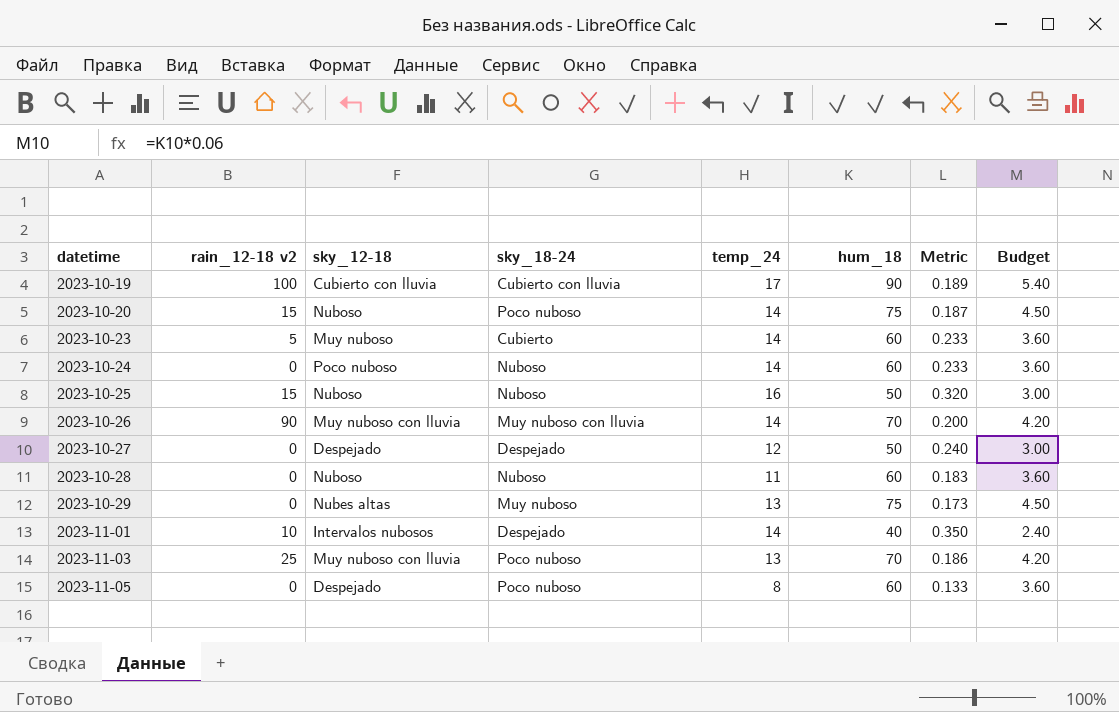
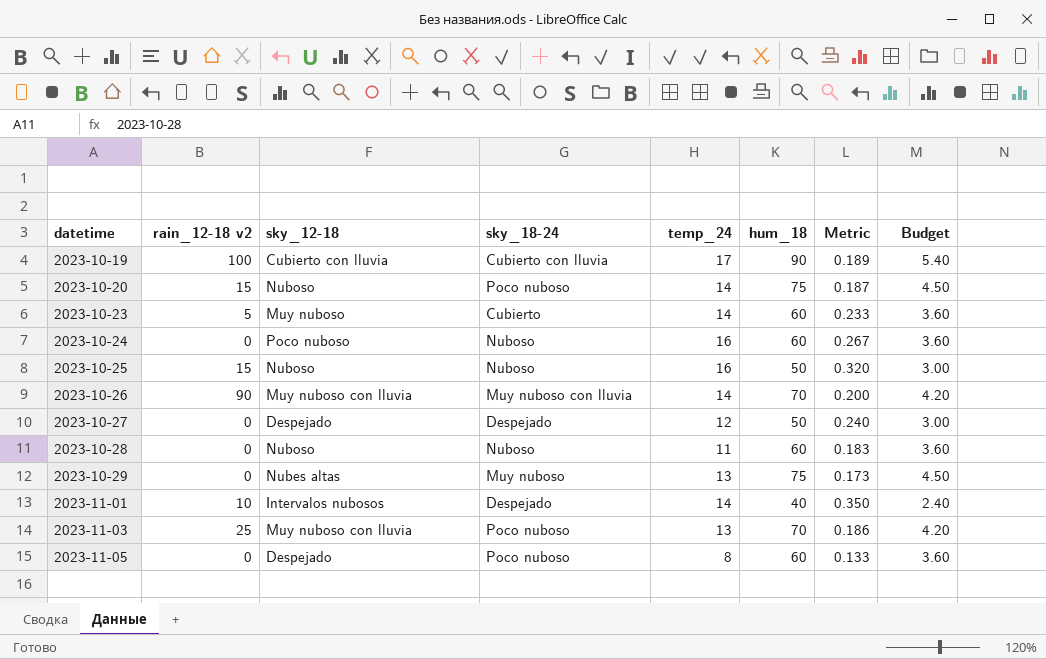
2023-10-24 | temp_24: 14 -> 16
2023-10-24 | Metric: 0.233 -> 0.267

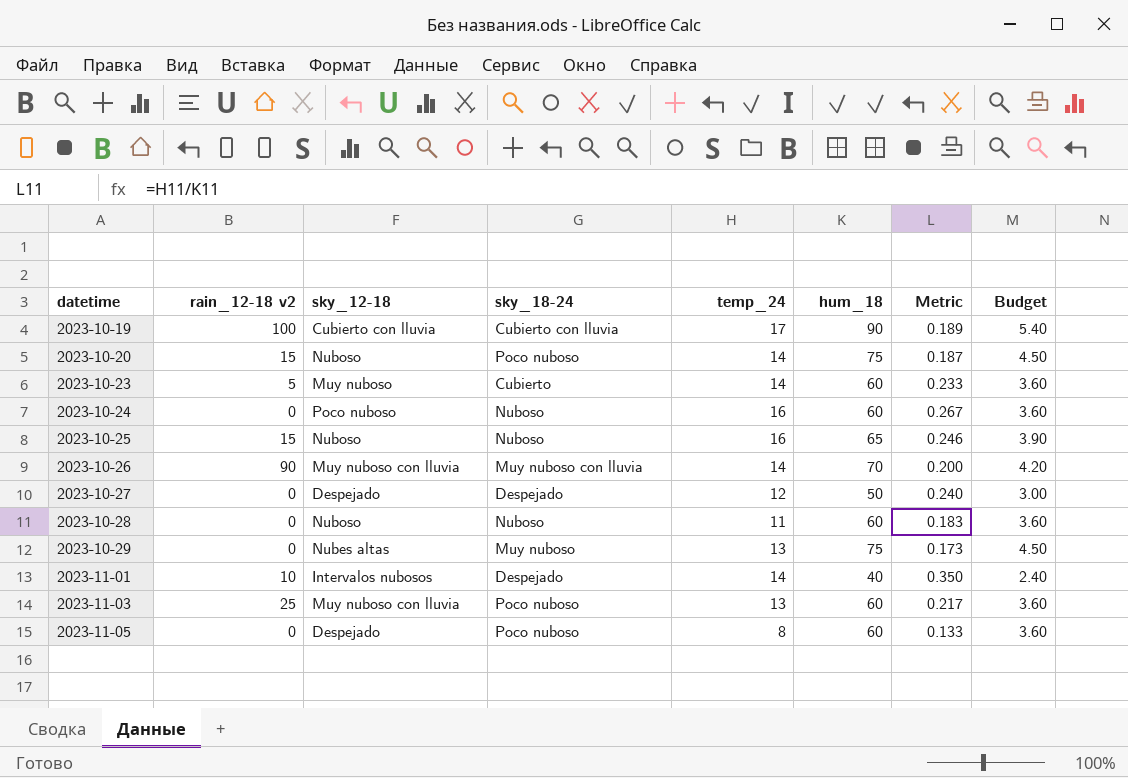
2023-10-25 | hum_18: 50 -> 65
2023-10-25 | Metric: 0.320 -> 0.246
2023-10-25 | Budget: 3.00 -> 3.90
2023-11-03 | hum_18: 70 -> 60
2023-11-03 | Metric: 0.186 -> 0.217
2023-11-03 | Budget: 4.20 -> 3.60

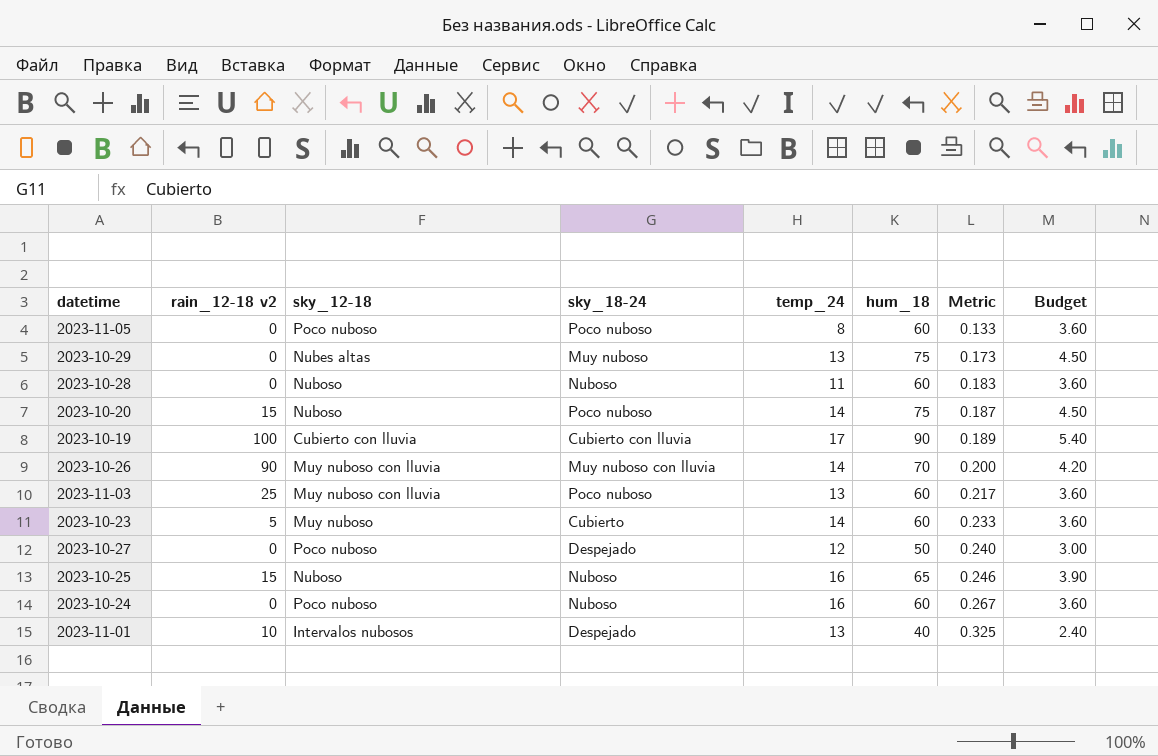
row order: datetime ascending -> Metric ascending
2023-11-05 | sky_12-18: Despejado -> Poco nuboso
2023-10-27 | sky_12-18: Despejado -> Poco nuboso
2023-11-01 | temp_24: 14 -> 13
2023-11-01 | Metric: 0.350 -> 0.325

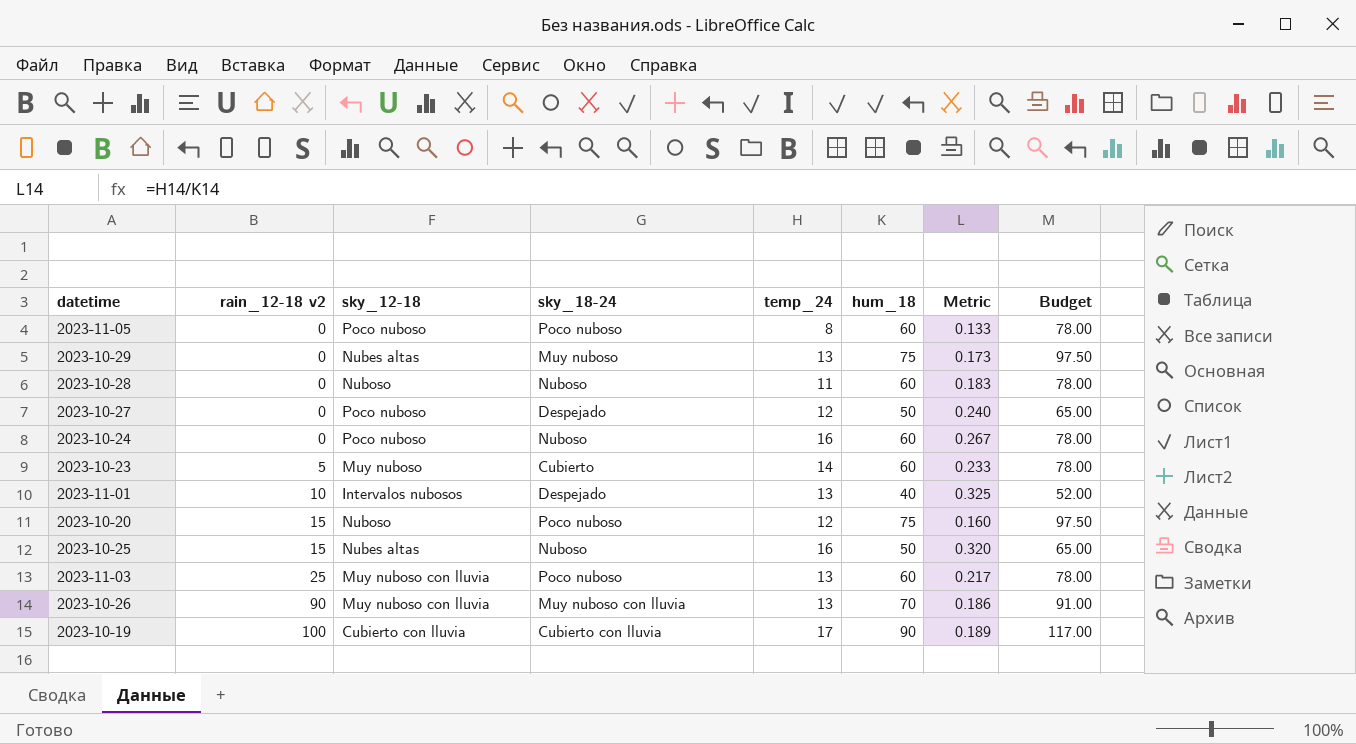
row order: Metric ascending -> rain_12-18 v2 ascending
column Budget | formula: [hum_18] * 0.06 -> [hum_18] * 1.3
2023-10-20 | temp_24: 14 -> 12
2023-10-20 | Metric: 0.187 -> 0.160
2023-10-25 | sky_12-18: Nuboso -> Nubes altas
2023-10-25 | hum_18: 65 -> 50
2023-10-25 | Metric: 0.246 -> 0.320
2023-10-26 | temp_24: 14 -> 13
2023-10-26 | Metric: 0.200 -> 0.186

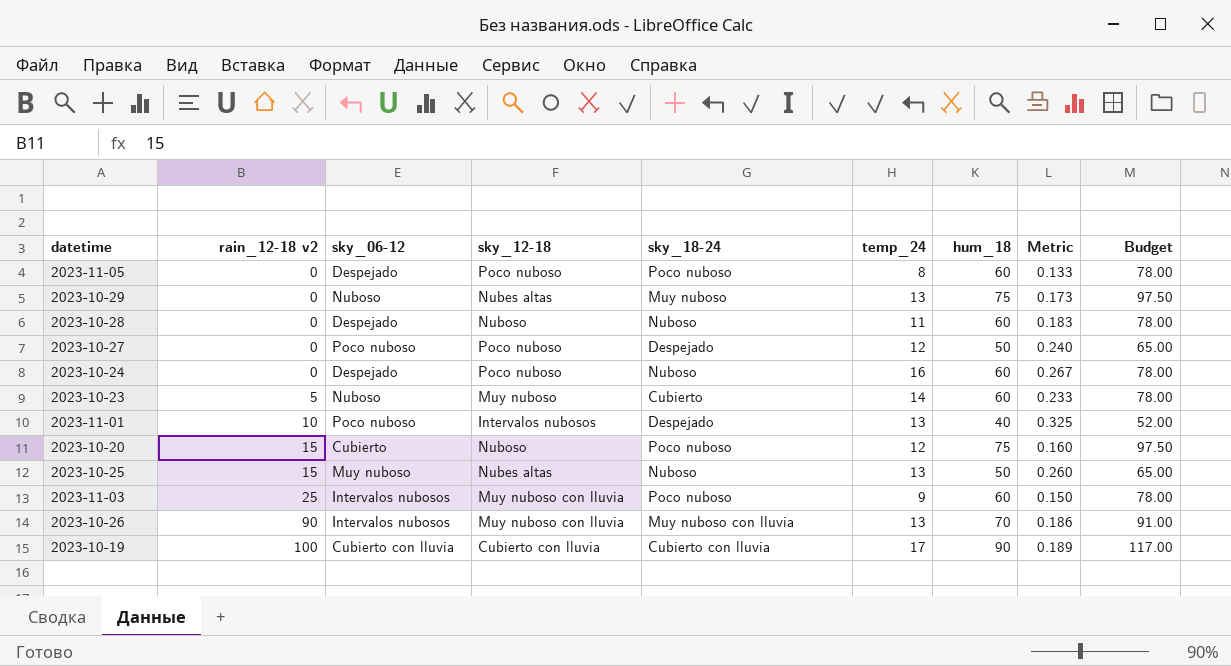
column sky_06-12 | position: none -> 3
2023-10-25 | temp_24: 16 -> 13
2023-10-25 | Metric: 0.320 -> 0.260
2023-11-03 | temp_24: 13 -> 9
2023-11-03 | Metric: 0.217 -> 0.150

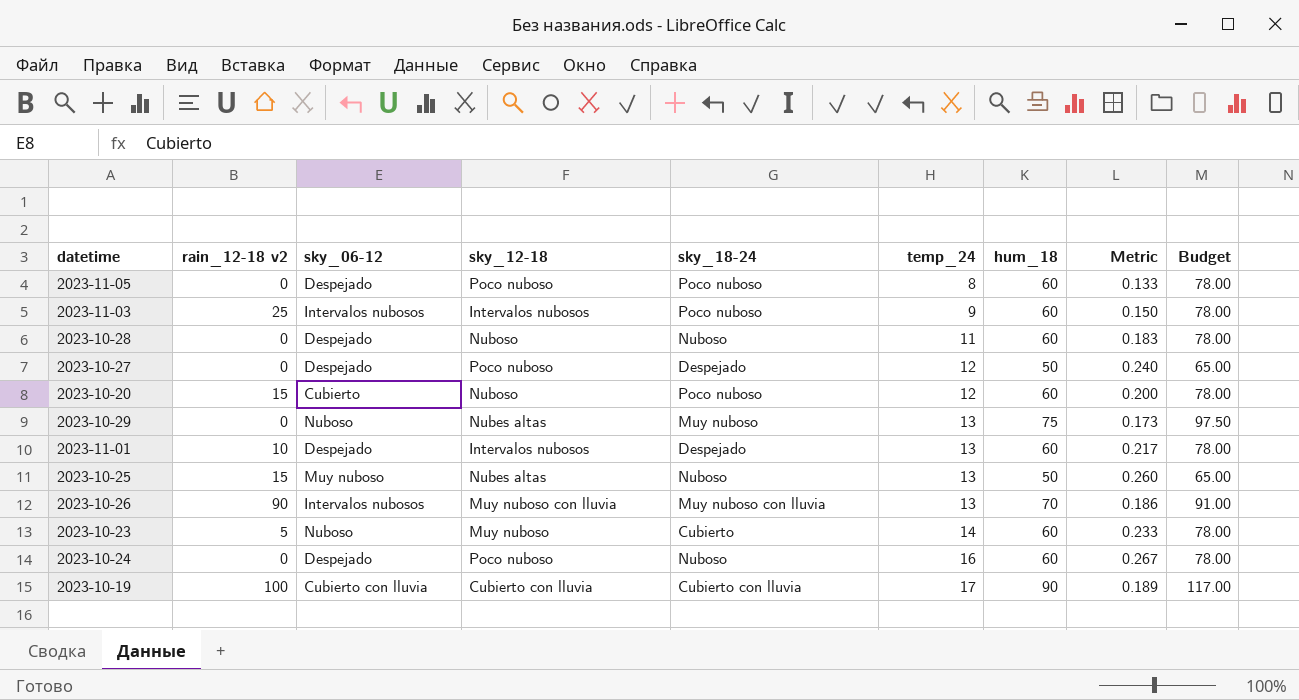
row order: rain_12-18 v2 ascending -> temp_24 ascending
2023-11-03 | sky_12-18: Muy nuboso con lluvia -> Intervalos nubosos
2023-10-27 | sky_06-12: Poco nuboso -> Despejado
2023-10-20 | hum_18: 75 -> 60
2023-10-20 | Metric: 0.160 -> 0.200
2023-10-20 | Budget: 97.50 -> 78.00
2023-11-01 | sky_06-12: Poco nuboso -> Despejado
2023-11-01 | hum_18: 40 -> 60
2023-11-01 | Metric: 0.325 -> 0.217
2023-11-01 | Budget: 52.00 -> 78.00

